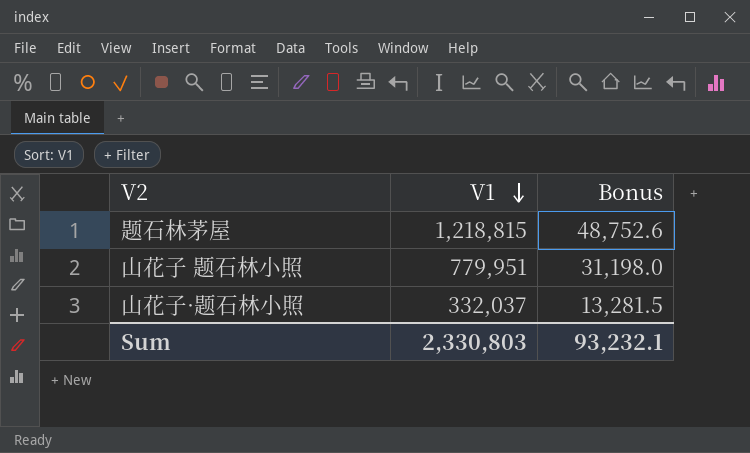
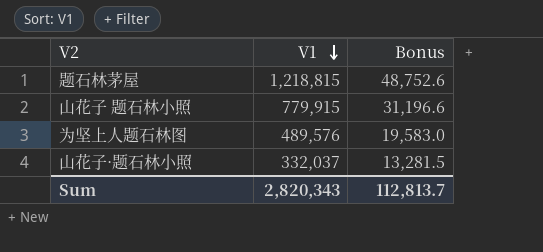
山花子 题石林小照 | V1: 779,951 -> 779,915
山花子 题石林小照 | Bonus: 31,198.0 -> 31,196.6
row 为坚上人题石林图: none -> 489,576 | 19,583.0
Sum | V1: 2,330,803 -> 2,820,343
Sum | Bonus: 93,232.1 -> 112,813.7

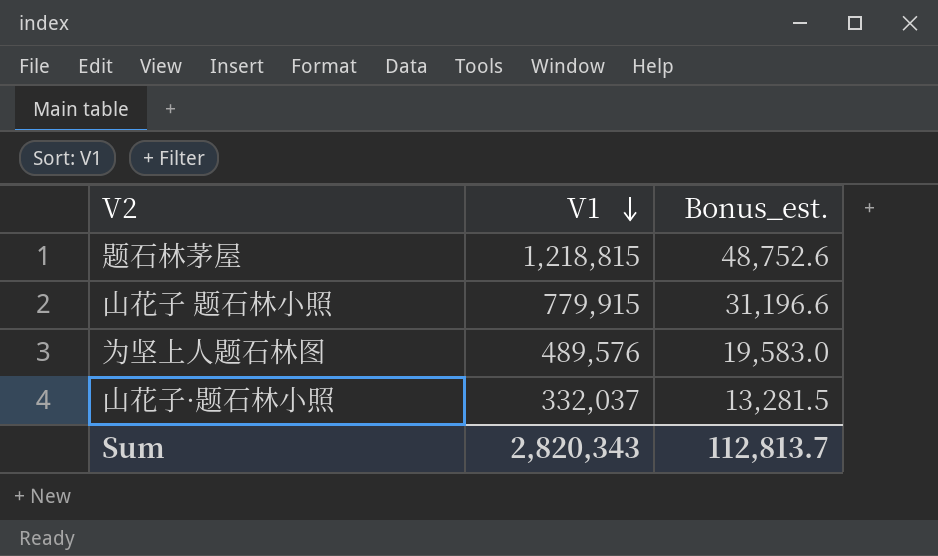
column name: Bonus -> Bonus_est.

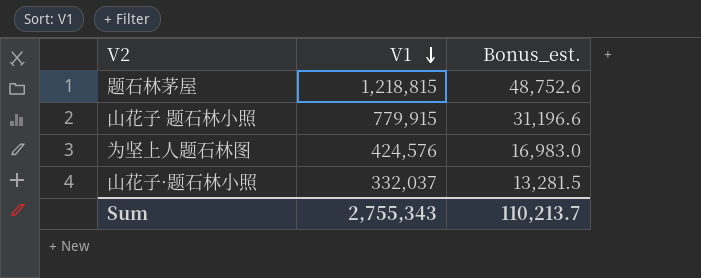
为坚上人题石林图 | V1: 489,576 -> 424,576
为坚上人题石林图 | Bonus_est.: 19,583.0 -> 16,983.0
Sum | V1: 2,820,343 -> 2,755,343
Sum | Bonus_est.: 112,813.7 -> 110,213.7

